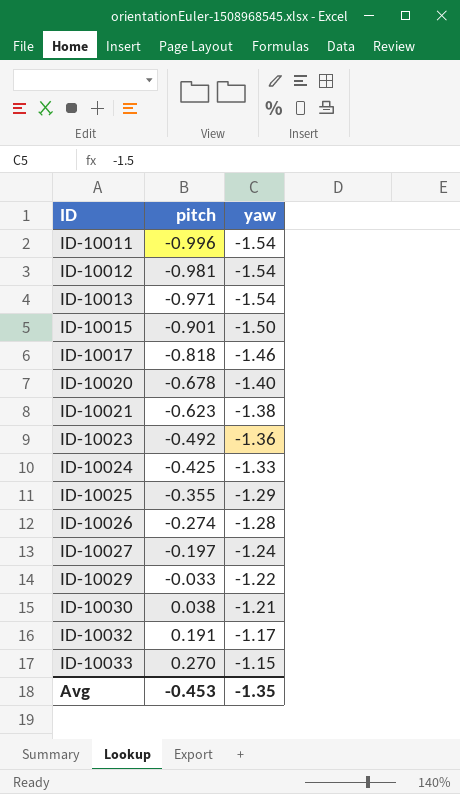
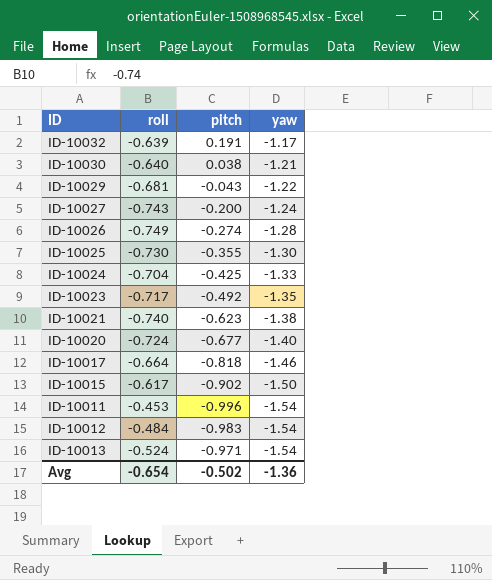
row order: ID ascending -> yaw descending
column roll | position: none -> 2
row ID-10033: 0.270 | -1.15 -> none
ID-10029 | pitch: -0.033 -> -0.043
ID-10027 | pitch: -0.197 -> -0.200
ID-10025 | yaw: -1.29 -> -1.30
ID-10023 | yaw: -1.36 -> -1.35
ID-10020 | pitch: -0.678 -> -0.677
ID-10015 | pitch: -0.901 -> -0.902
ID-10012 | pitch: -0.981 -> -0.983
Avg | pitch: -0.453 -> -0.502
Avg | yaw: -1.35 -> -1.36

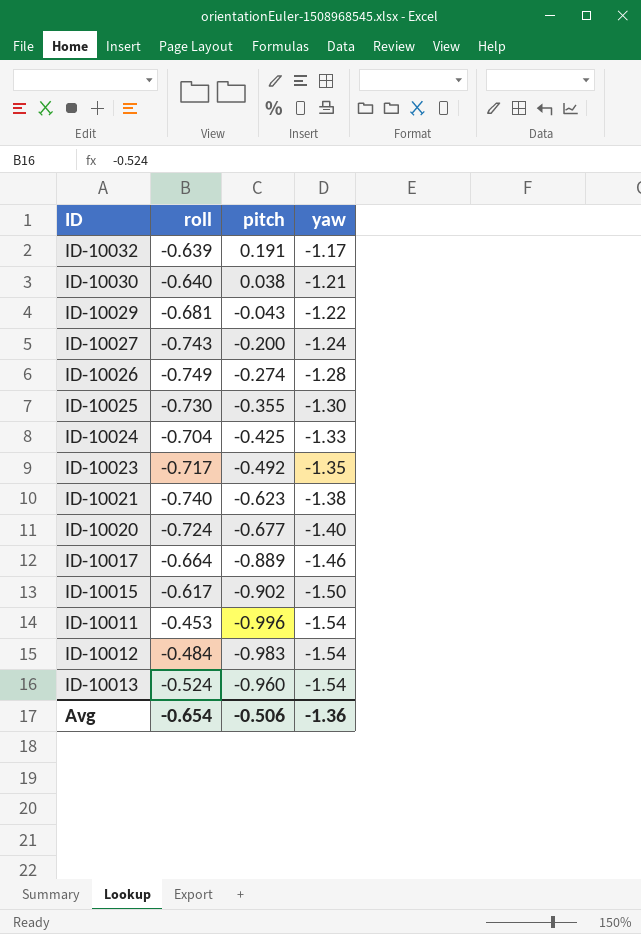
ID-10017 | pitch: -0.818 -> -0.889
ID-10013 | pitch: -0.971 -> -0.960
Avg | pitch: -0.502 -> -0.506

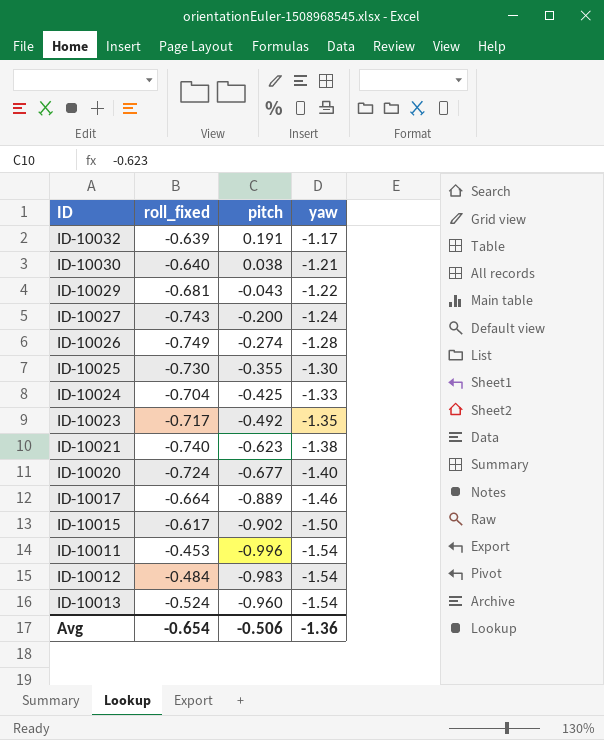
column name: roll -> roll_fixed

